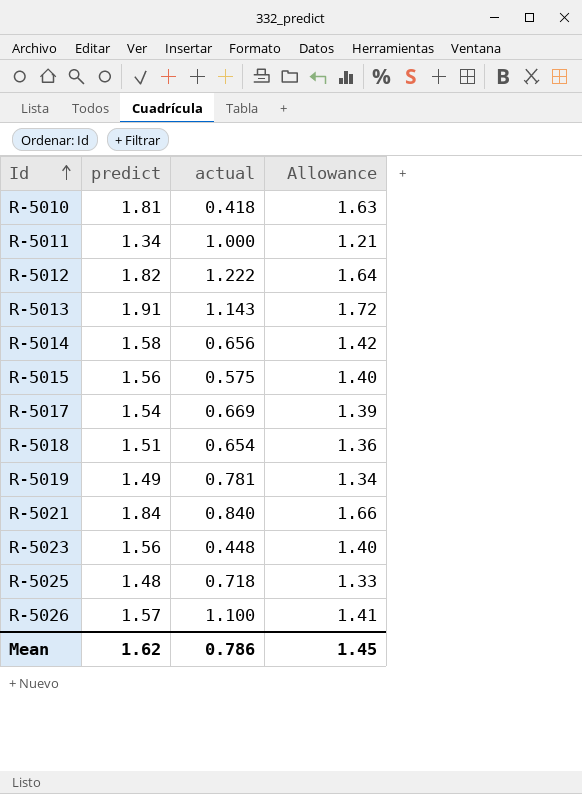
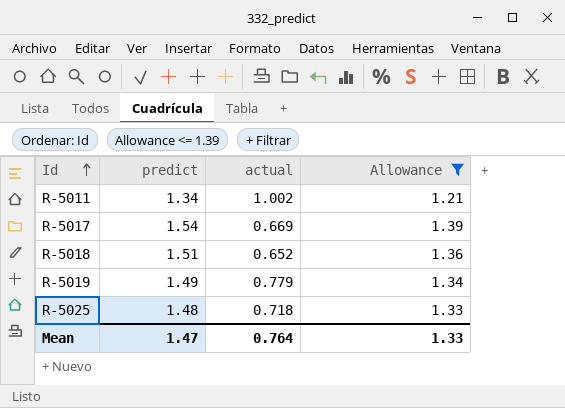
filter: none -> Allowance <= 1.39
R-5011 | actual: 1.000 -> 1.002
R-5018 | actual: 0.654 -> 0.652
R-5019 | actual: 0.781 -> 0.779
Mean | predict: 1.62 -> 1.47
Mean | actual: 0.786 -> 0.764
Mean | Allowance: 1.45 -> 1.33

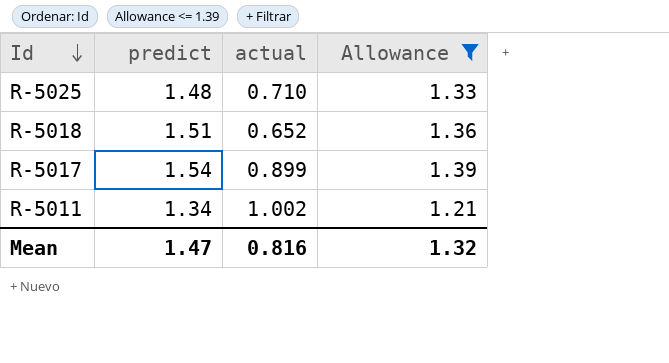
row order: Id ascending -> Id descending
row R-5019: 1.49 | 0.779 | 1.34 -> none
R-5025 | actual: 0.718 -> 0.710
R-5017 | actual: 0.669 -> 0.899
Mean | actual: 0.764 -> 0.816
Mean | Allowance: 1.33 -> 1.32

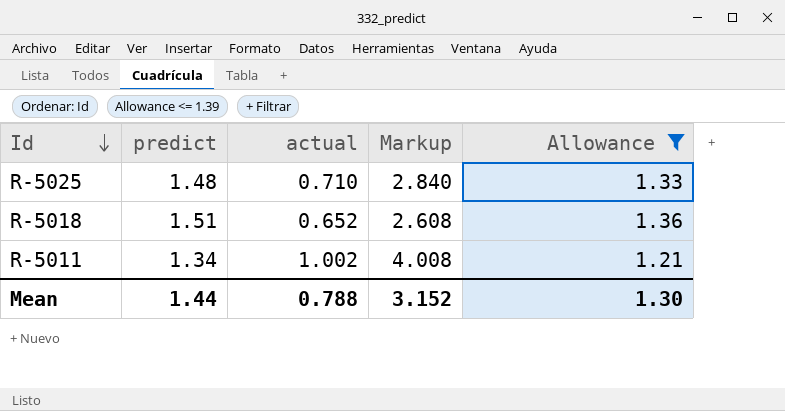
column Markup | formula: none -> [actual] * 4
row R-5017: 1.54 | 0.899 | 1.39 -> none
Mean | predict: 1.47 -> 1.44
Mean | actual: 0.816 -> 0.788
Mean | Allowance: 1.32 -> 1.30

